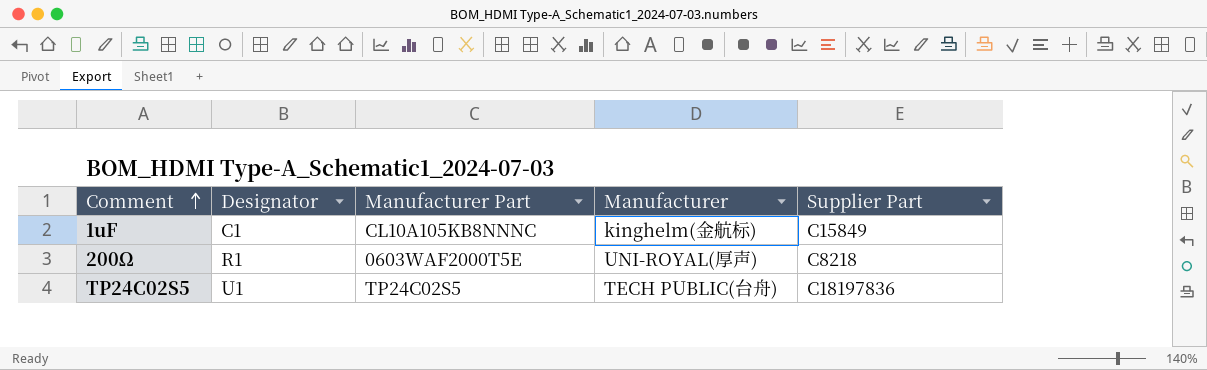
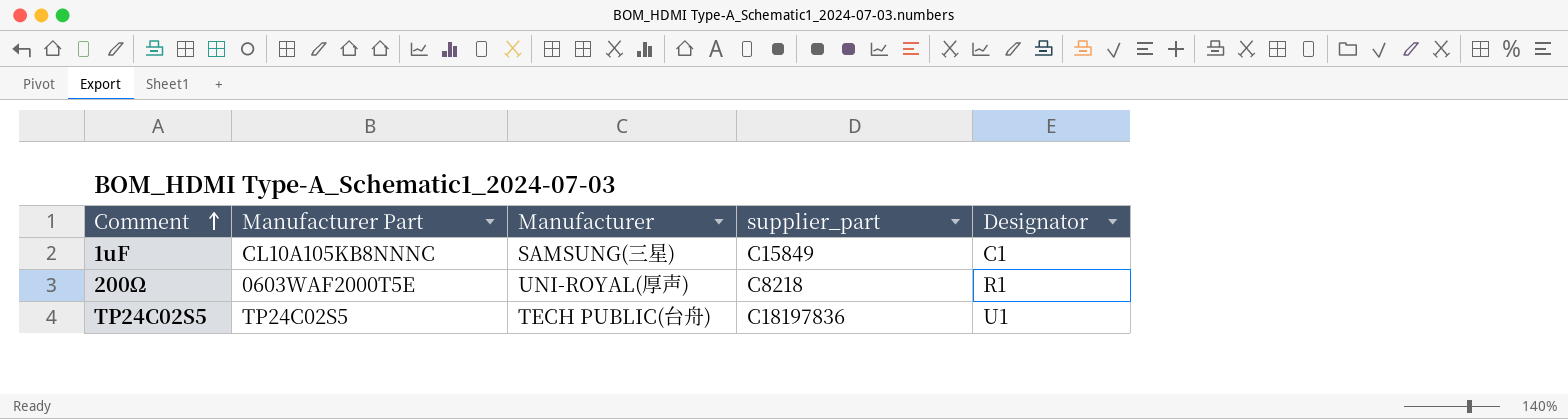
column name: Supplier Part -> supplier_part
column Designator | position: 2 -> 5
1uF | Manufacturer: kinghelm(金航标) -> SAMSUNG(三星)

